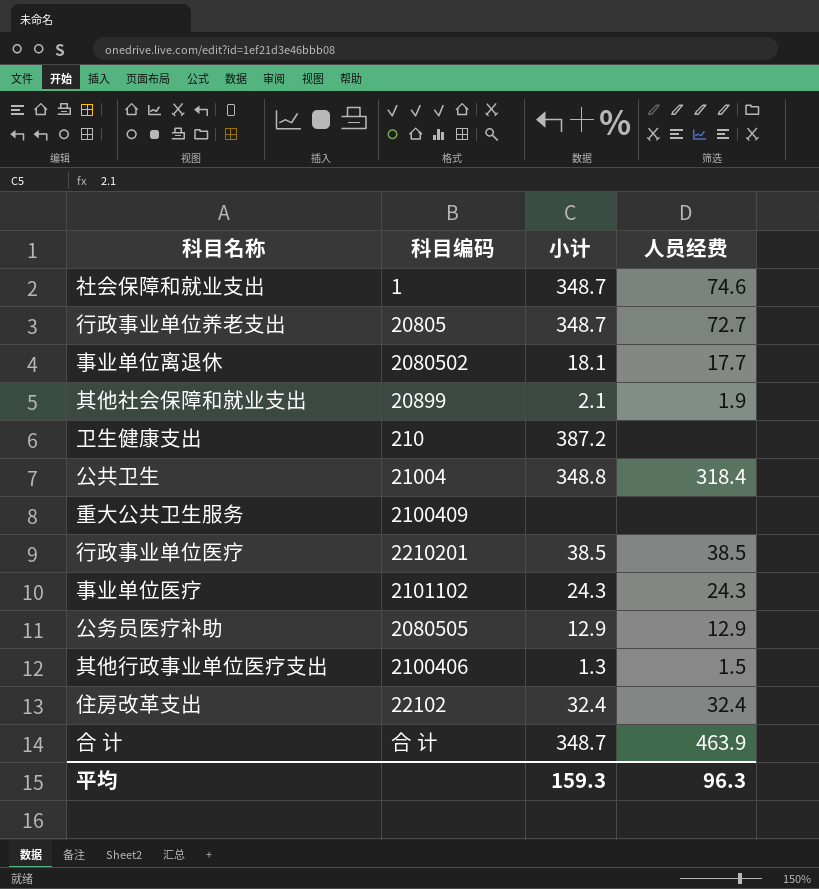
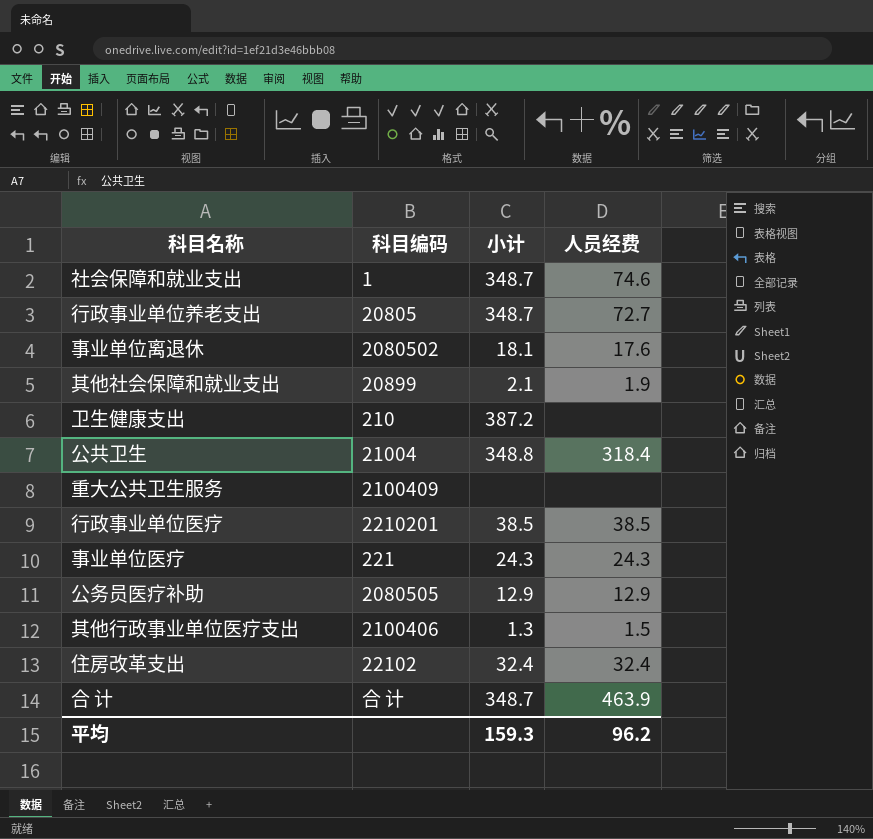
事业单位离退休 | 人员经费: 17.7 -> 17.6
事业单位医疗 | 科目编码: 2101102 -> 221
平均 | 人员经费: 96.3 -> 96.2

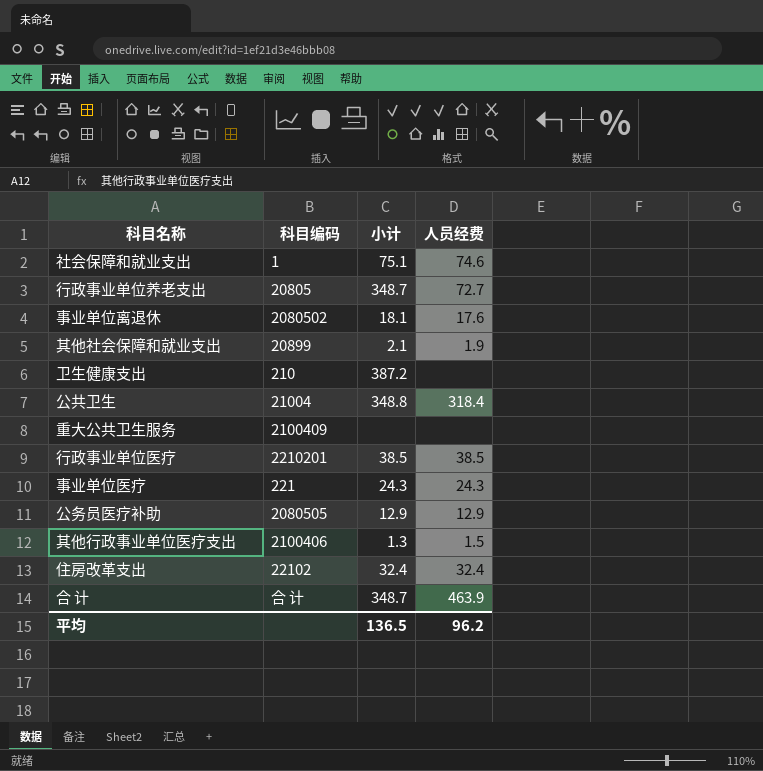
社会保障和就业支出 | 小计: 348.7 -> 75.1
平均 | 小计: 159.3 -> 136.5

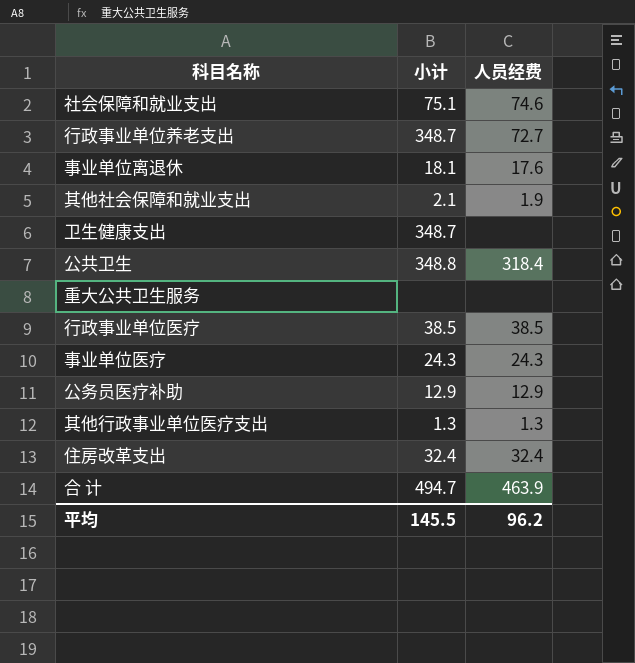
column 科目编码 | position: 2 -> none
卫生健康支出 | 小计: 387.2 -> 348.7
其他行政事业单位医疗支出 | 人员经费: 1.5 -> 1.3
合 计 | 小计: 348.7 -> 494.7
平均 | 小计: 136.5 -> 145.5

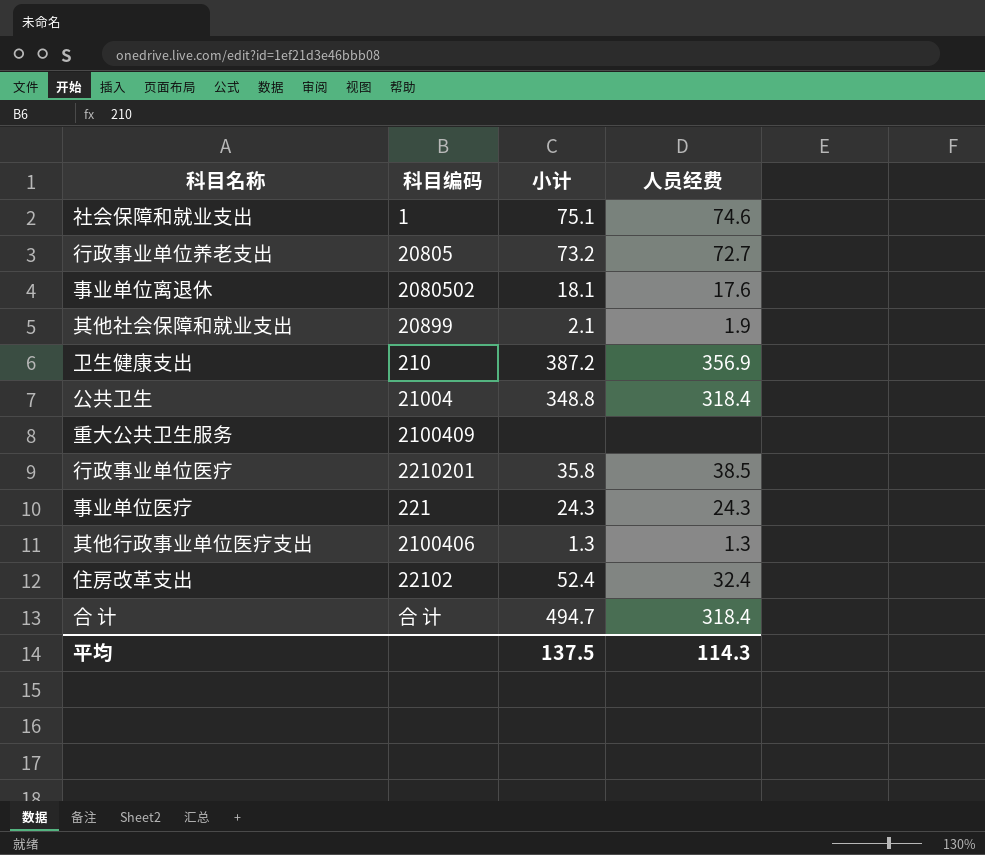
column 科目编码 | position: none -> 2
row 公务员医疗补助: 12.9 | 12.9 -> none
行政事业单位养老支出 | 小计: 348.7 -> 73.2
卫生健康支出 | 小计: 348.7 -> 387.2
卫生健康支出 | 人员经费: none -> 356.9
行政事业单位医疗 | 小计: 38.5 -> 35.8
住房改革支出 | 小计: 32.4 -> 52.4
合 计 | 人员经费: 463.9 -> 318.4
平均 | 小计: 145.5 -> 137.5
平均 | 人员经费: 96.2 -> 114.3

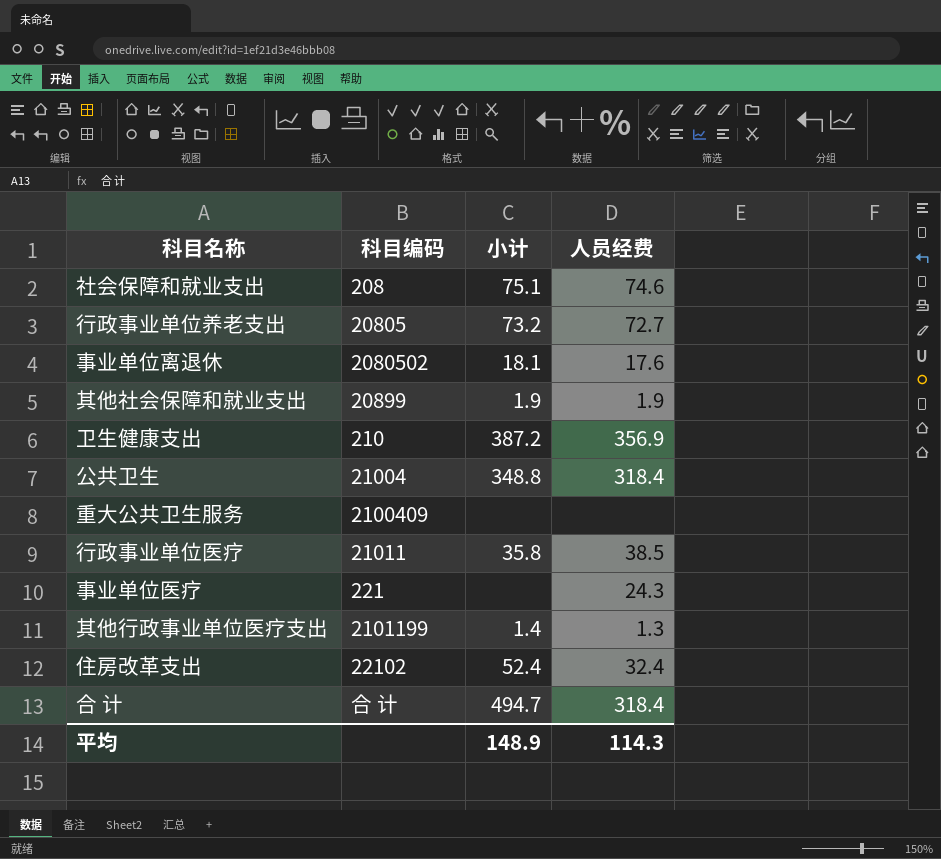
社会保障和就业支出 | 科目编码: 1 -> 208
其他社会保障和就业支出 | 小计: 2.1 -> 1.9
行政事业单位医疗 | 科目编码: 2210201 -> 21011
事业单位医疗 | 小计: 24.3 -> none
其他行政事业单位医疗支出 | 科目编码: 2100406 -> 2101199
其他行政事业单位医疗支出 | 小计: 1.3 -> 1.4
平均 | 小计: 137.5 -> 148.9

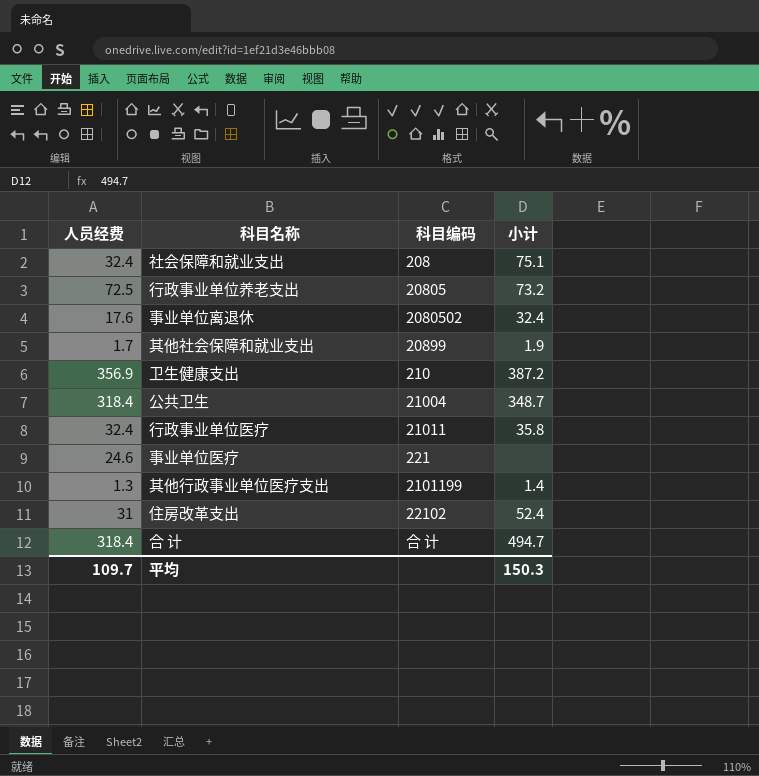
column 人员经费 | position: 4 -> 1
row 重大公共卫生服务: 2100409 | none | none -> none
社会保障和就业支出 | 人员经费: 74.6 -> 32.4
行政事业单位养老支出 | 人员经费: 72.7 -> 72.5
事业单位离退休 | 小计: 18.1 -> 32.4
其他社会保障和就业支出 | 人员经费: 1.9 -> 1.7
公共卫生 | 小计: 348.8 -> 348.7
行政事业单位医疗 | 人员经费: 38.5 -> 32.4
事业单位医疗 | 人员经费: 24.3 -> 24.6
住房改革支出 | 人员经费: 32.4 -> 31
平均 | 人员经费: 114.3 -> 109.7
平均 | 小计: 148.9 -> 150.3

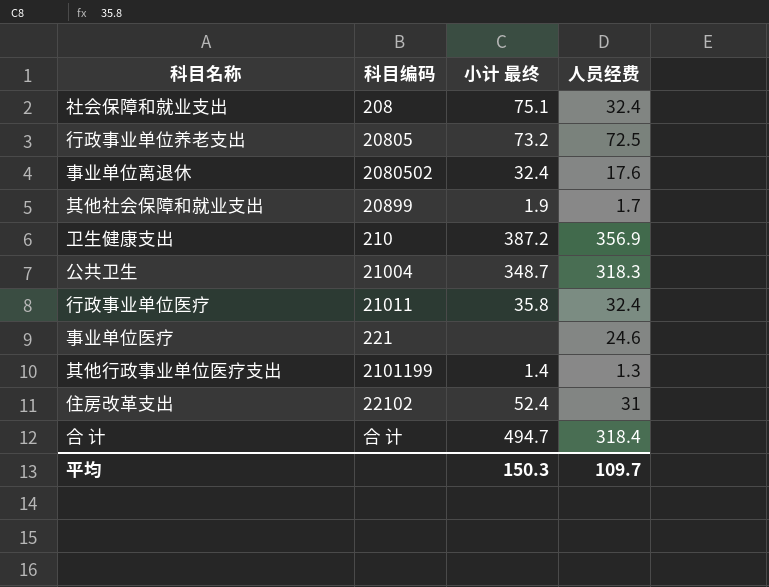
column name: 小计 -> 小计 最终
column 人员经费 | position: 1 -> 4
公共卫生 | 人员经费: 318.4 -> 318.3

